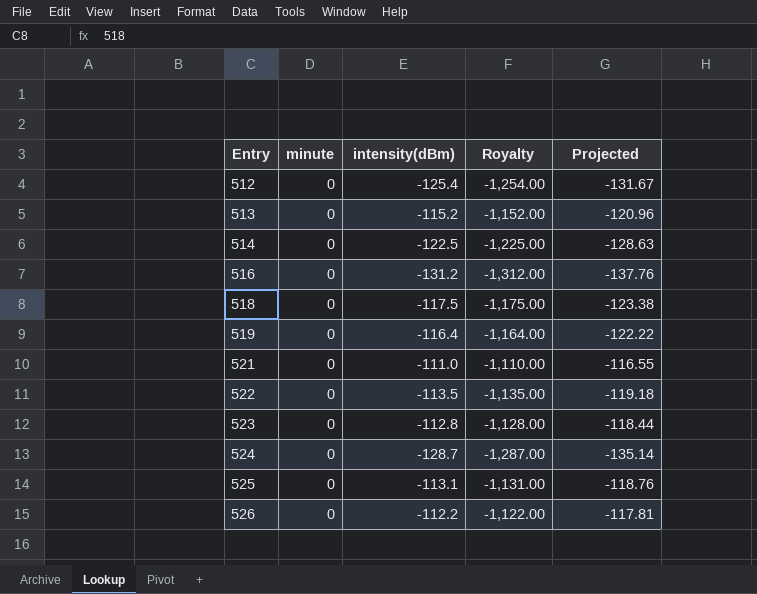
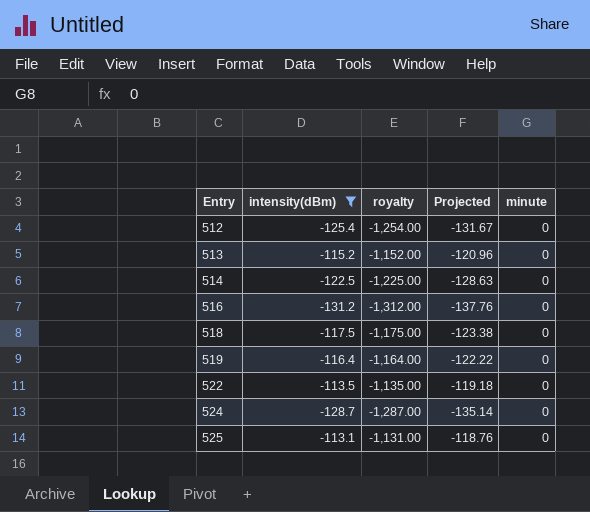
filter: none -> intensity(dBm) <= -113.1
column name: Royalty -> royalty
column minute | position: 2 -> 5

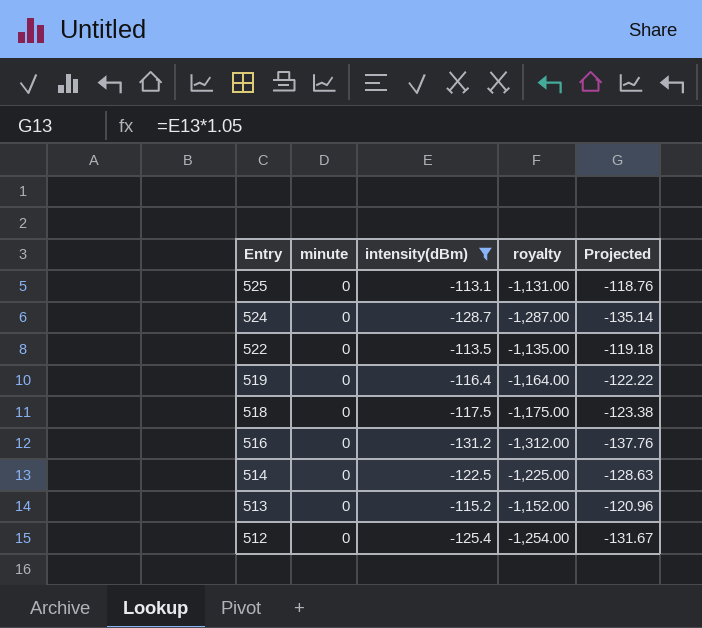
row order: Entry ascending -> Entry descending
column minute | position: 5 -> 2

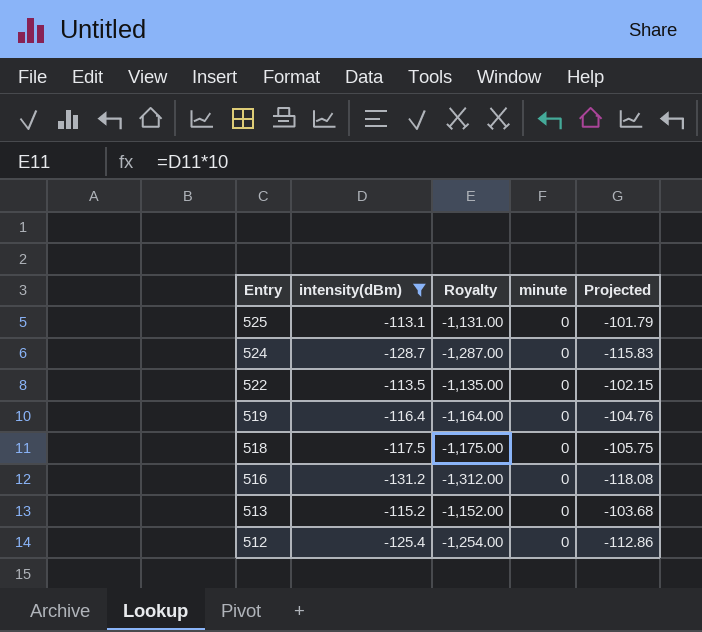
column name: royalty -> Royalty
column minute | position: 2 -> 4
column Projected | formula: [intensity(dBm)] * 1.05 -> [intensity(dBm)] * 0.9
row 514: 0 | -122.5 | -1,225.00 | -128.63 -> none

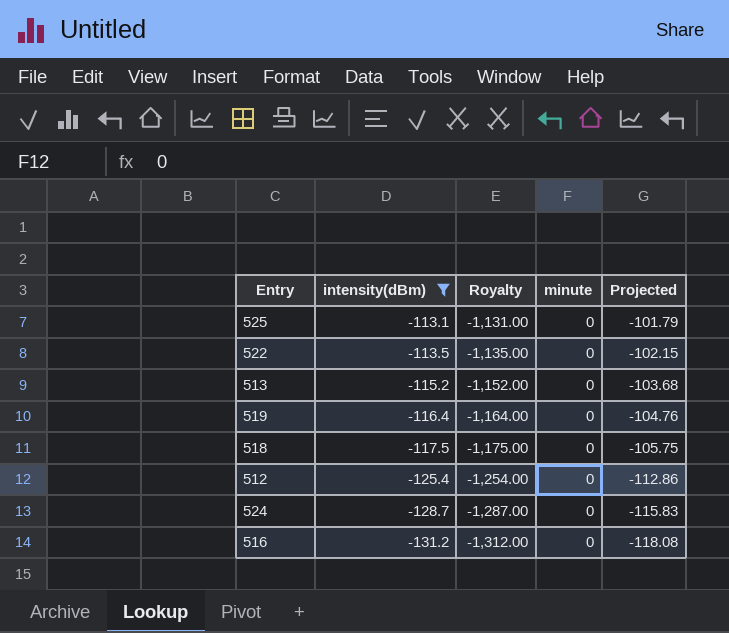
row order: Entry descending -> intensity(dBm) descending

